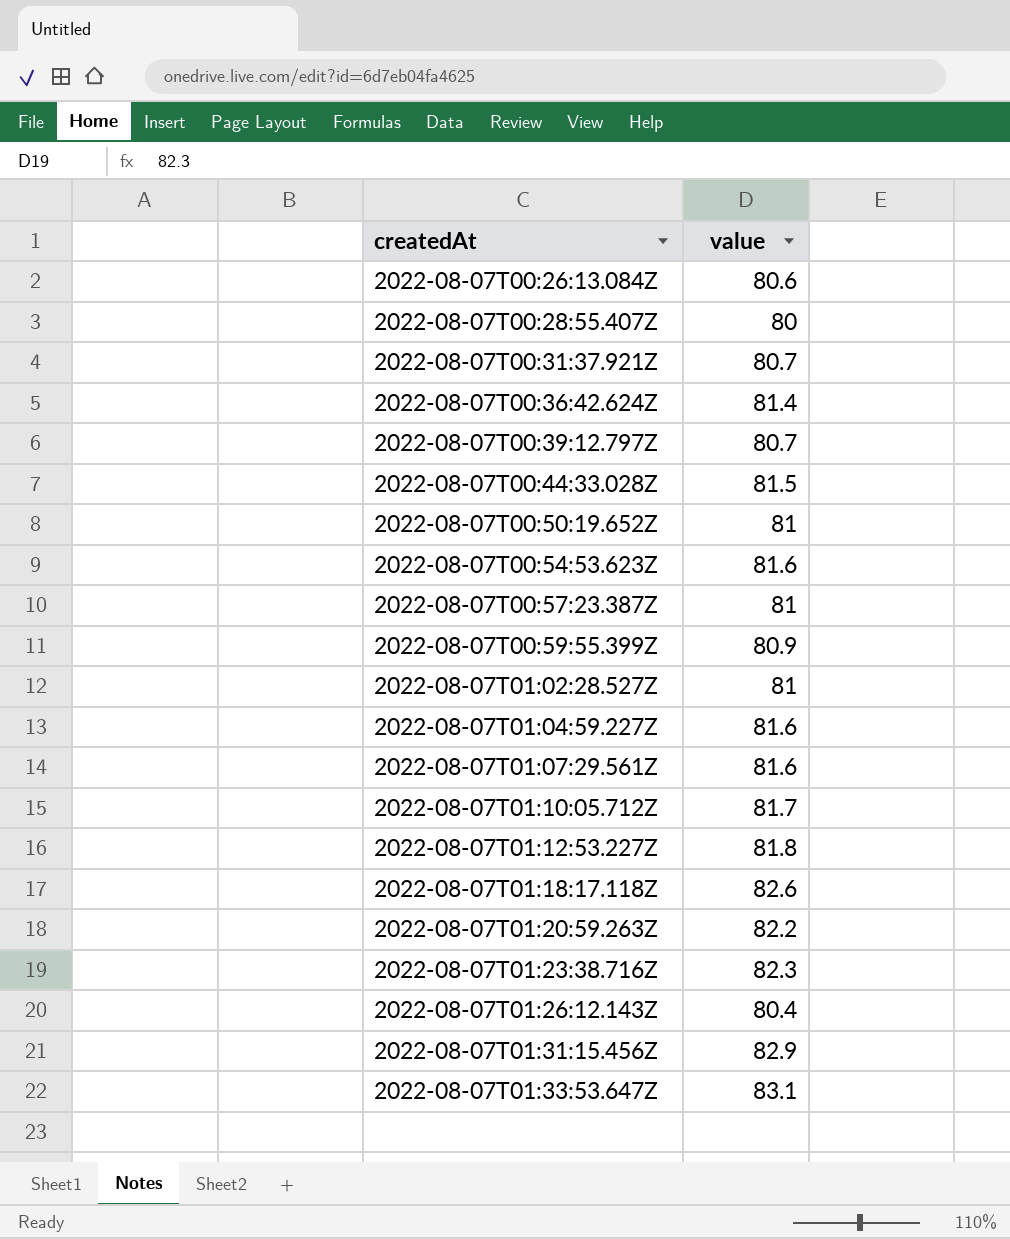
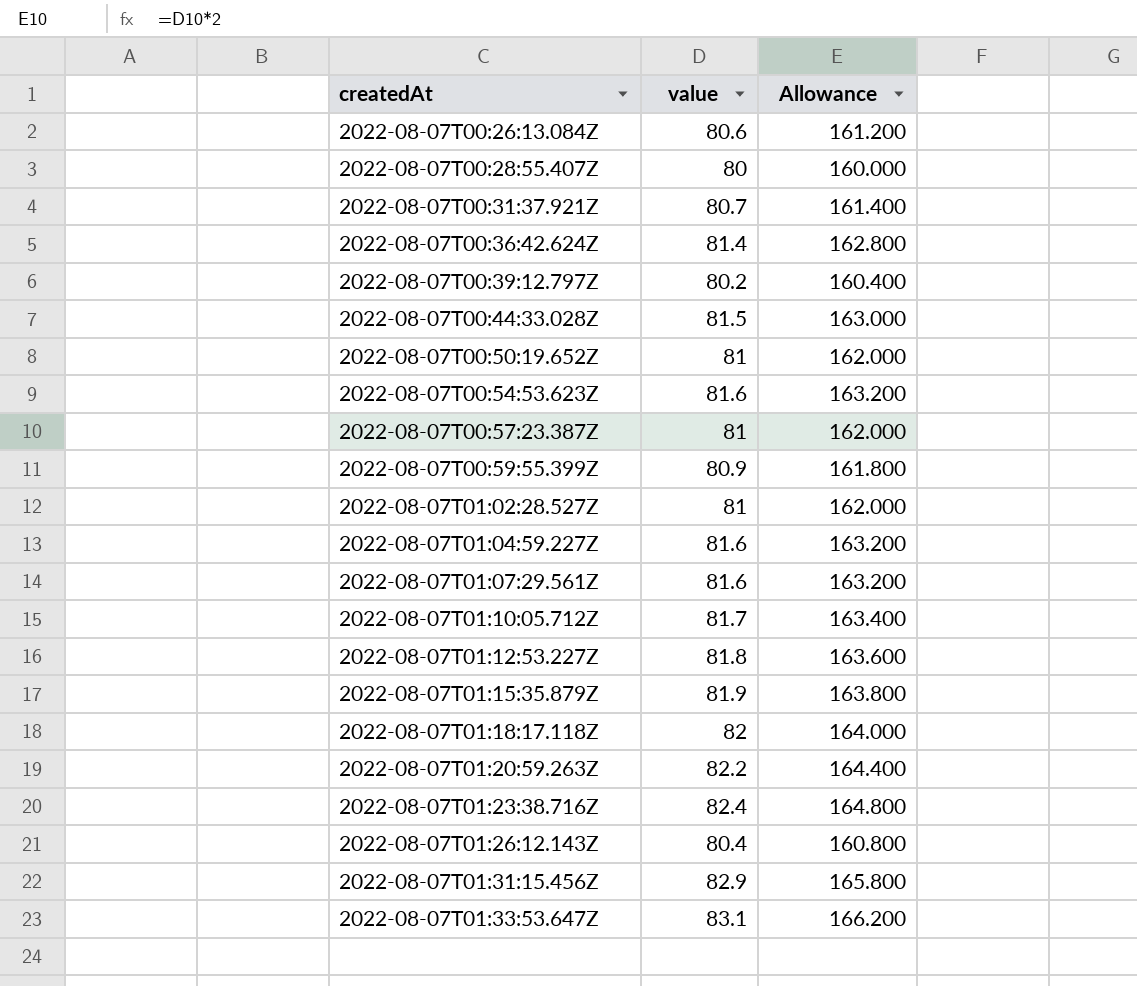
column Allowance | formula: none -> [value] * 2
2022-08-07T00:39:12.797Z | value: 80.7 -> 80.2
row 2022-08-07T01:15:35.879Z: none -> 81.9 | 163.800
2022-08-07T01:18:17.118Z | value: 82.6 -> 82
2022-08-07T01:23:38.716Z | value: 82.3 -> 82.4

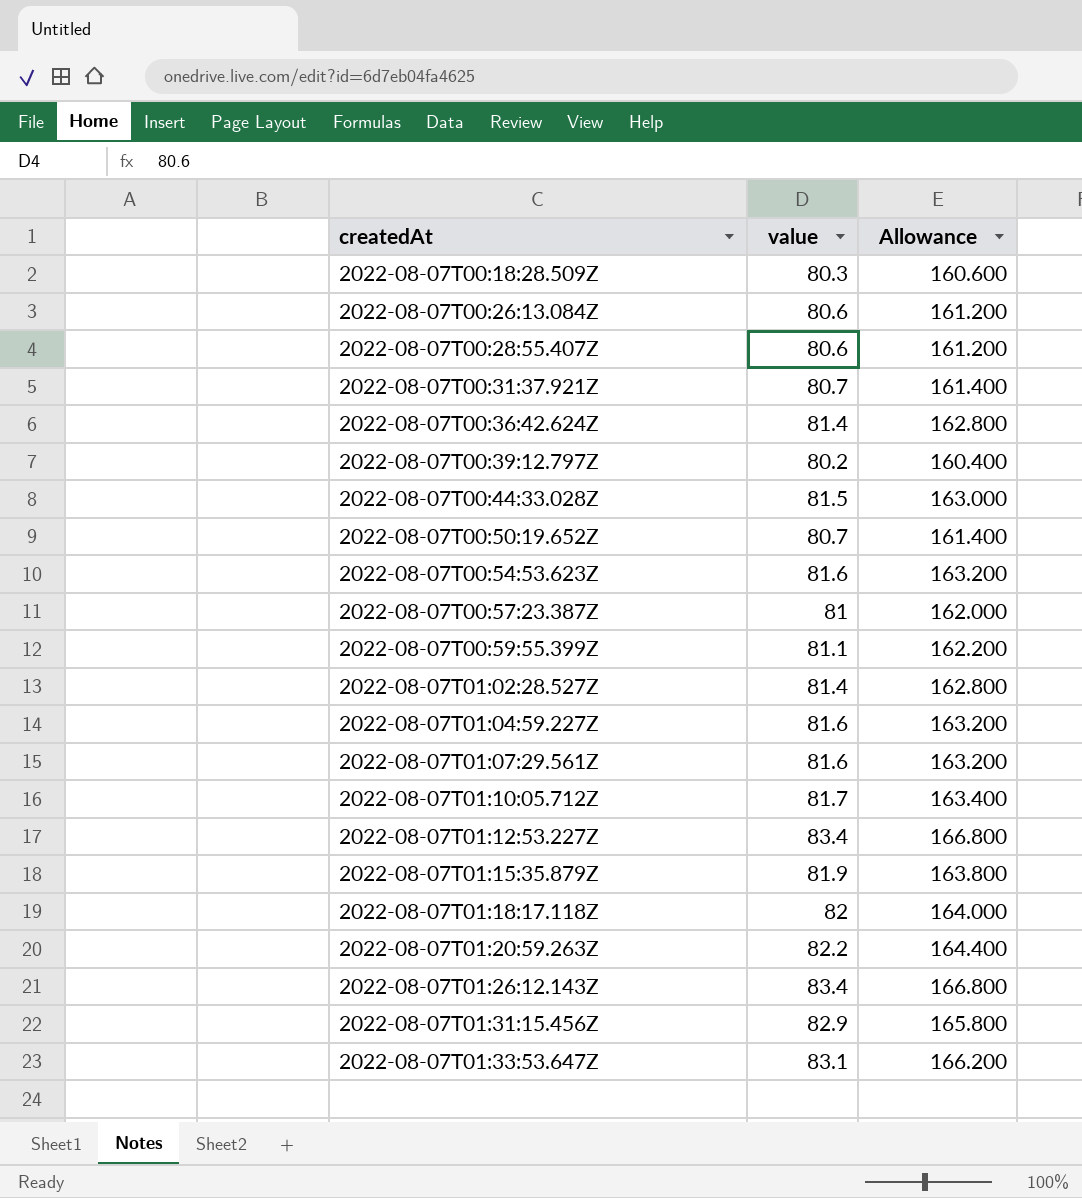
row 2022-08-07T01:23:38.716Z: 82.4 | 164.800 -> none
row 2022-08-07T00:18:28.509Z: none -> 80.3 | 160.600
2022-08-07T00:28:55.407Z | value: 80 -> 80.6
2022-08-07T00:28:55.407Z | Allowance: 160.000 -> 161.200
2022-08-07T00:50:19.652Z | value: 81 -> 80.7
2022-08-07T00:50:19.652Z | Allowance: 162.000 -> 161.400
2022-08-07T00:59:55.399Z | value: 80.9 -> 81.1
2022-08-07T00:59:55.399Z | Allowance: 161.800 -> 162.200
2022-08-07T01:02:28.527Z | value: 81 -> 81.4
2022-08-07T01:02:28.527Z | Allowance: 162.000 -> 162.800
2022-08-07T01:12:53.227Z | value: 81.8 -> 83.4
2022-08-07T01:12:53.227Z | Allowance: 163.600 -> 166.800
2022-08-07T01:26:12.143Z | value: 80.4 -> 83.4
2022-08-07T01:26:12.143Z | Allowance: 160.800 -> 166.800

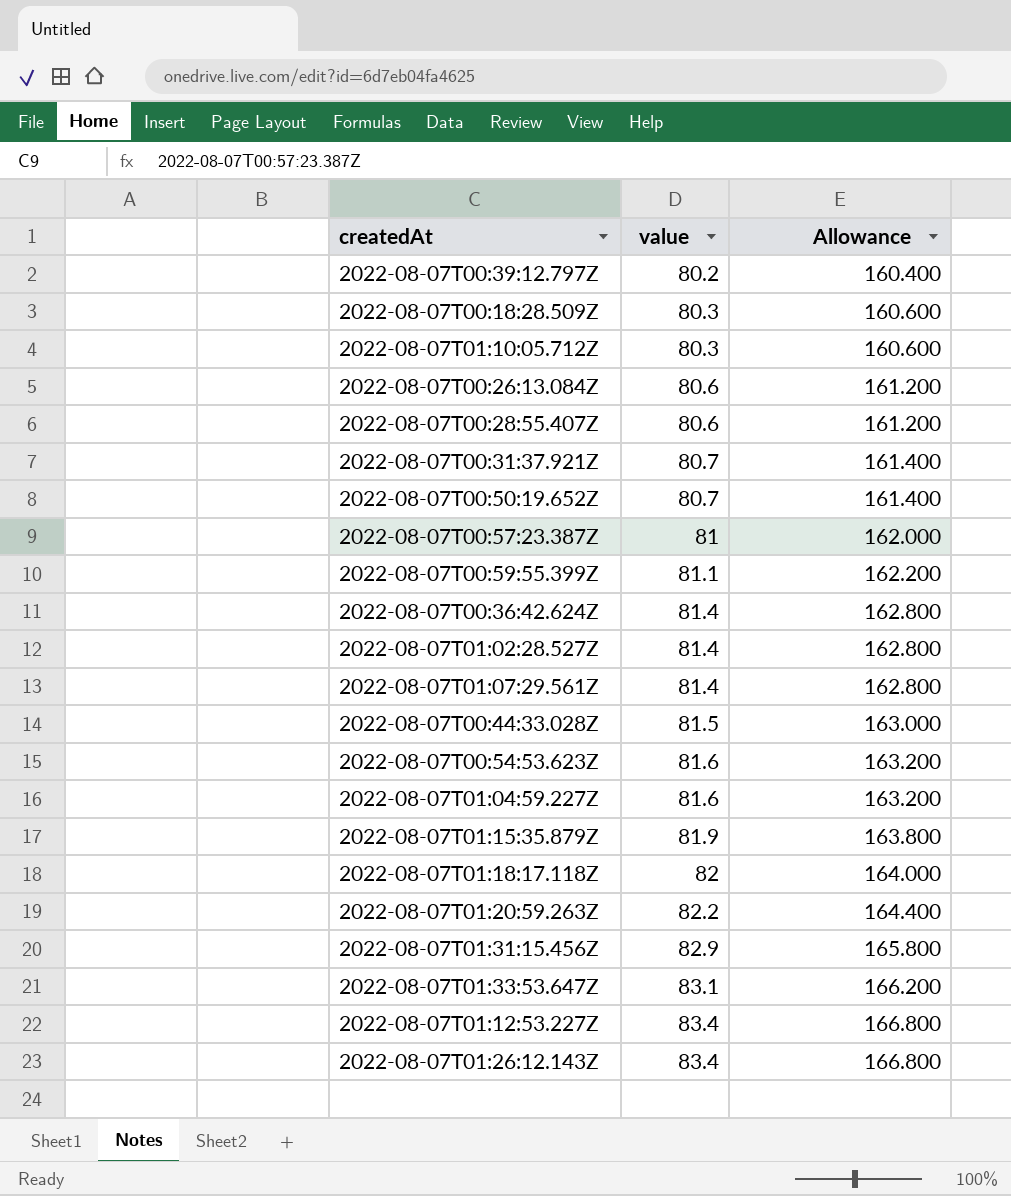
row order: createdAt ascending -> value ascending
2022-08-07T01:10:05.712Z | value: 81.7 -> 80.3
2022-08-07T01:10:05.712Z | Allowance: 163.400 -> 160.600
2022-08-07T01:07:29.561Z | value: 81.6 -> 81.4
2022-08-07T01:07:29.561Z | Allowance: 163.200 -> 162.800

